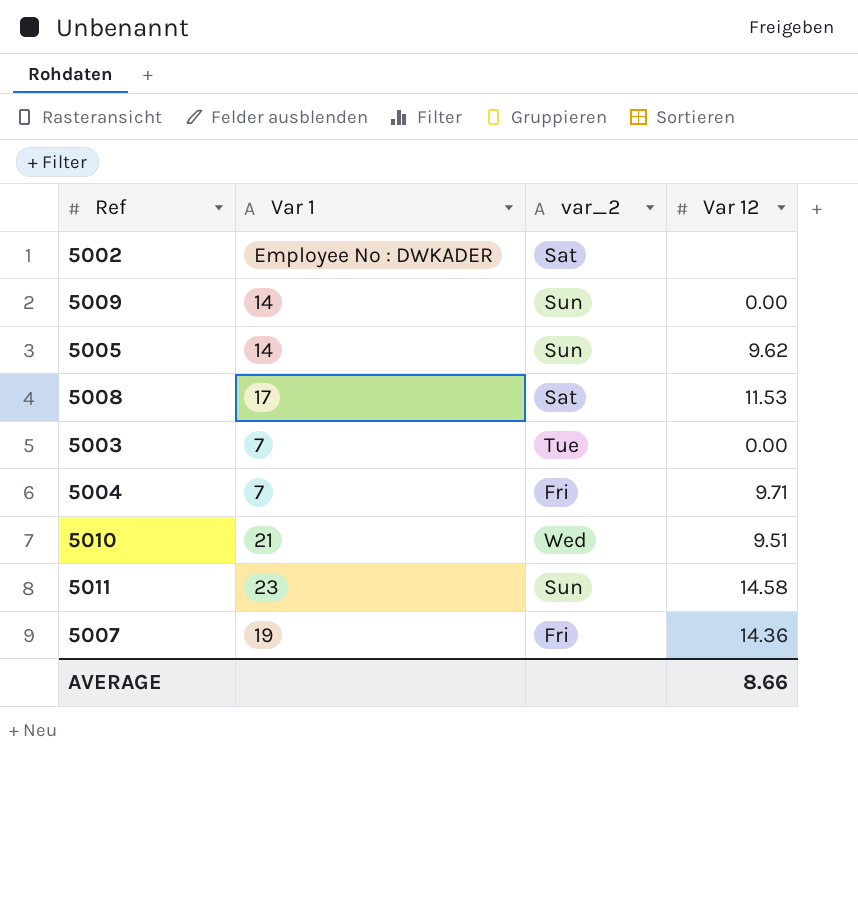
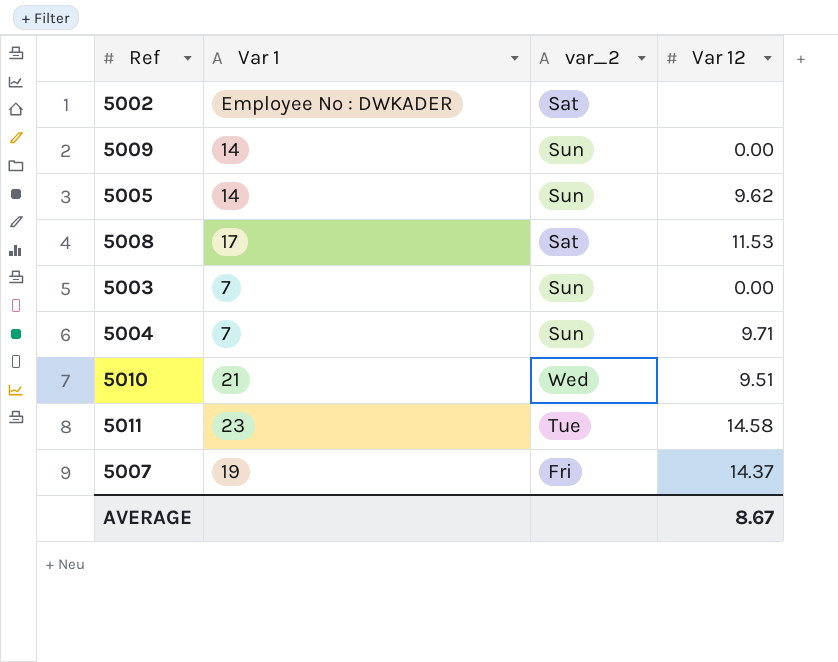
5003 | var_2: Tue -> Sun
5004 | var_2: Fri -> Sun
5011 | var_2: Sun -> Tue
5007 | Var 12: 14.36 -> 14.37
AVERAGE | Var 12: 8.66 -> 8.67

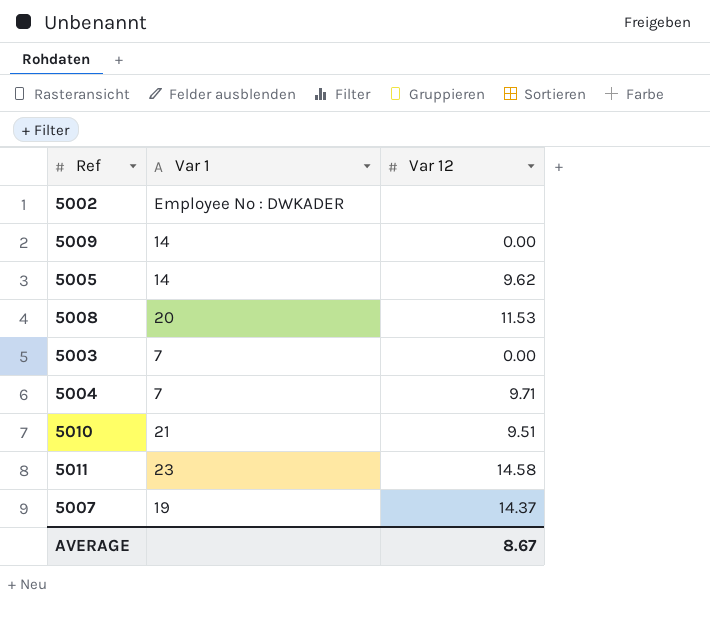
column var_2 | position: 3 -> none
5008 | Var 1: 17 -> 20

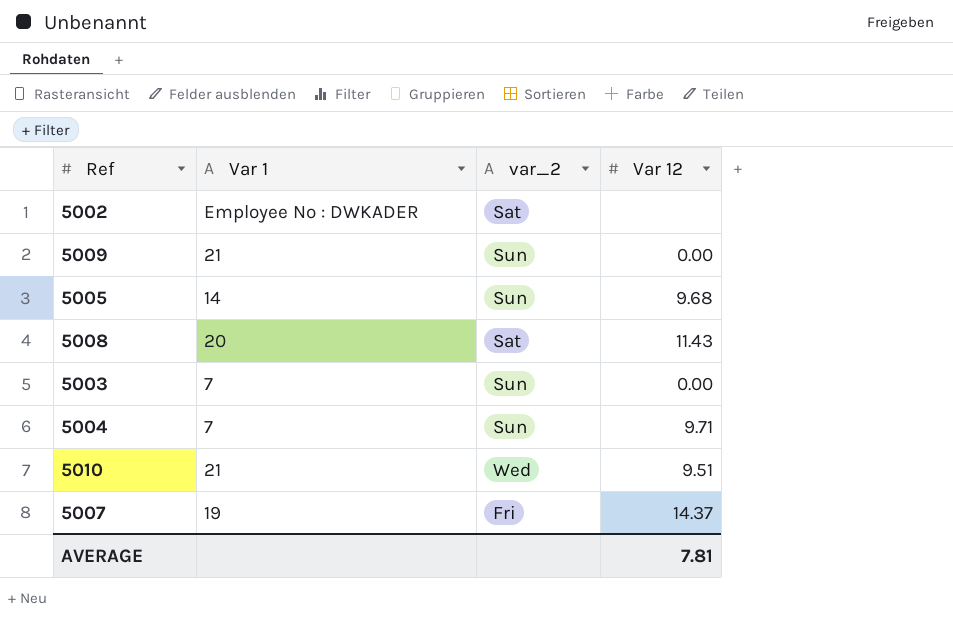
column var_2 | position: none -> 3
row 5011: 23 | 14.58 -> none
5009 | Var 1: 14 -> 21
5005 | Var 12: 9.62 -> 9.68
5008 | Var 12: 11.53 -> 11.43
AVERAGE | Var 12: 8.67 -> 7.81

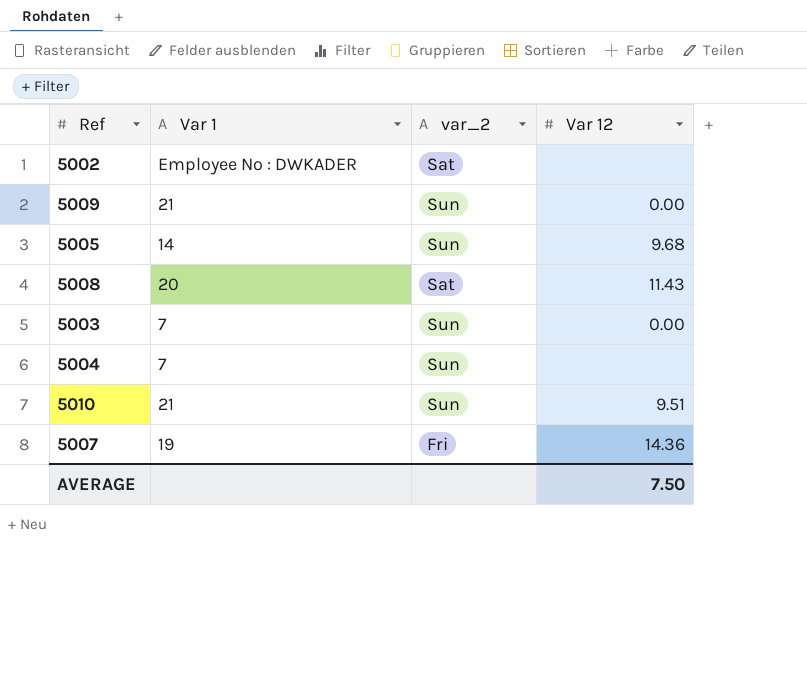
5004 | Var 12: 9.71 -> none
5010 | var_2: Wed -> Sun
5007 | Var 12: 14.37 -> 14.36
AVERAGE | Var 12: 7.81 -> 7.50

